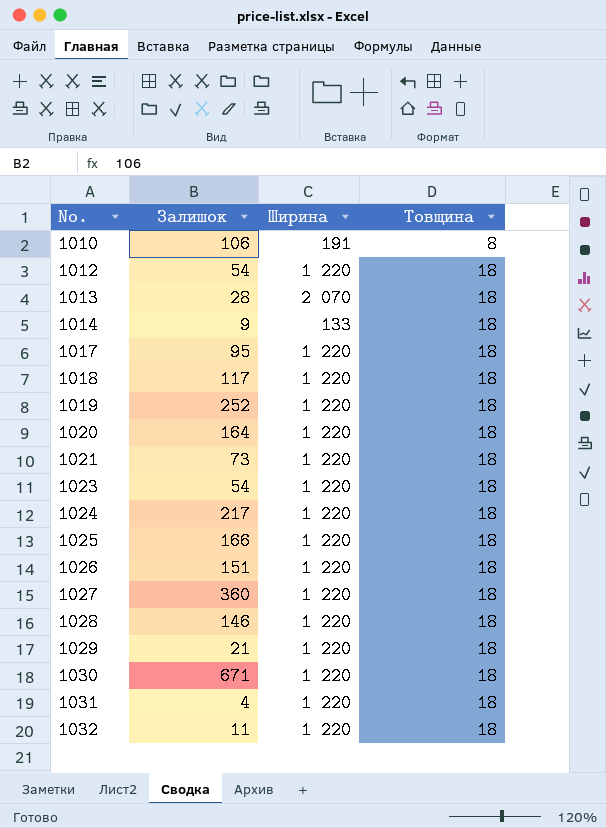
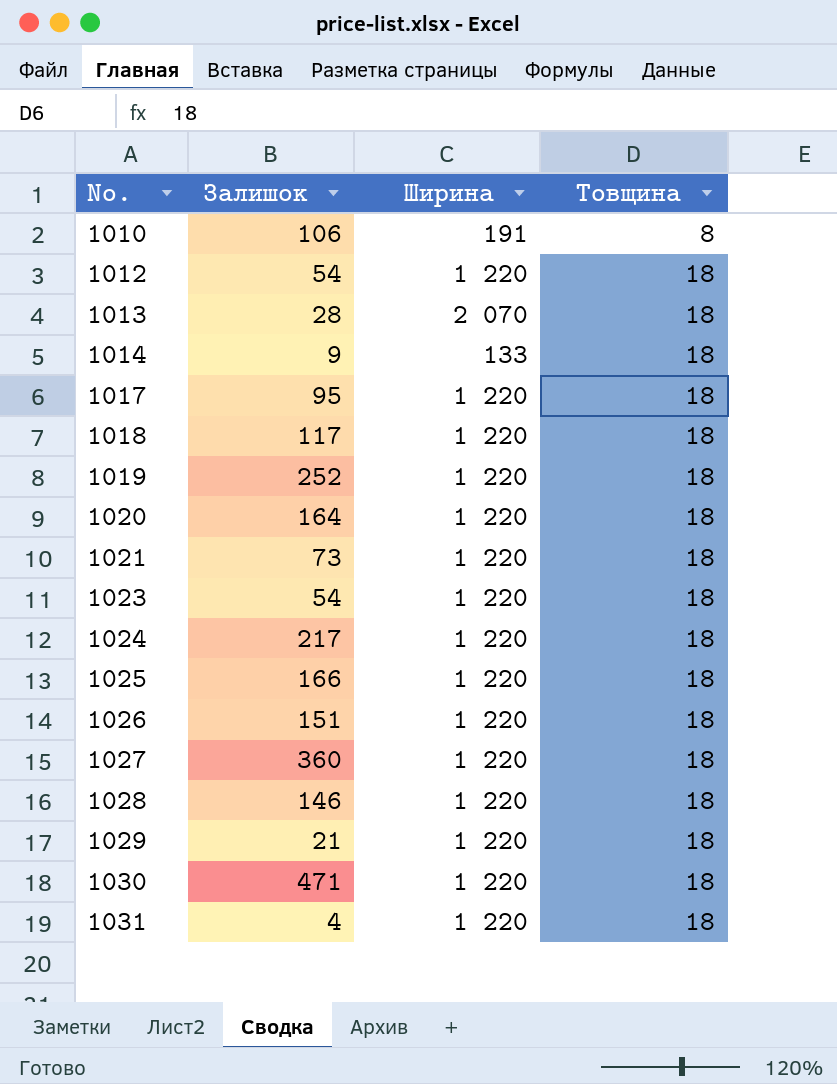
row 1032: 11 | 1 220 | 18 -> none
1030 | Залишок: 671 -> 471

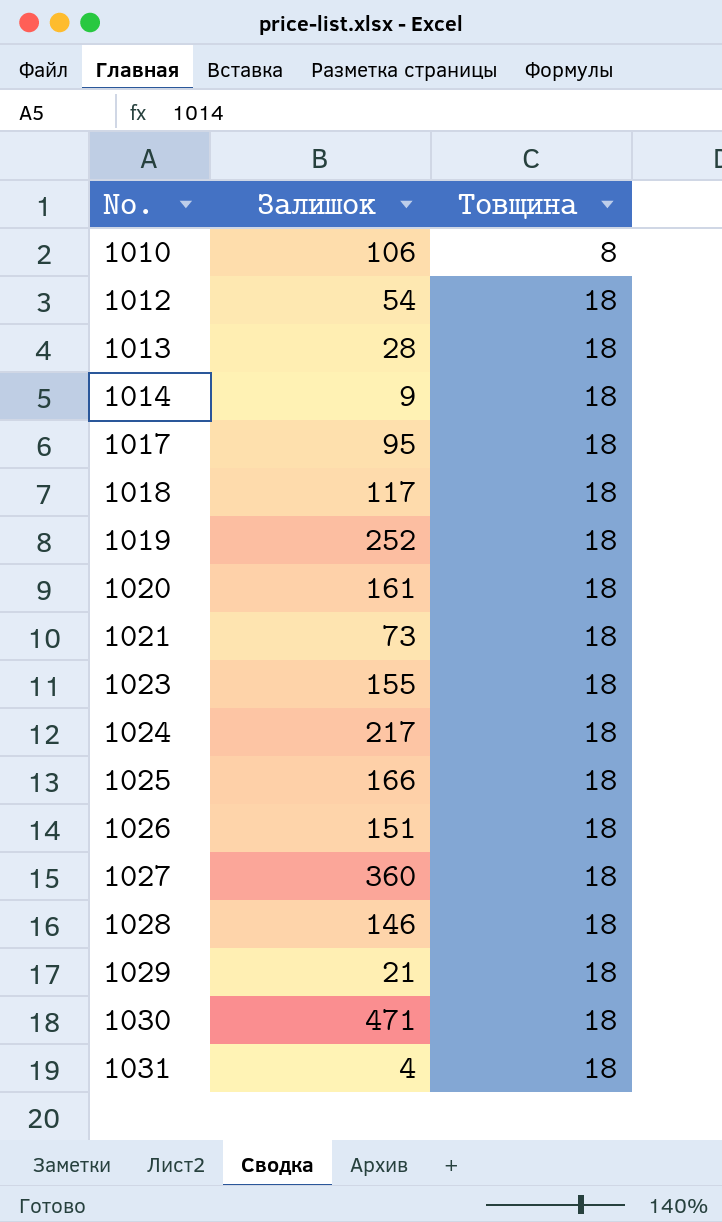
column Ширина | position: 3 -> none
1020 | Залишок: 164 -> 161
1023 | Залишок: 54 -> 155

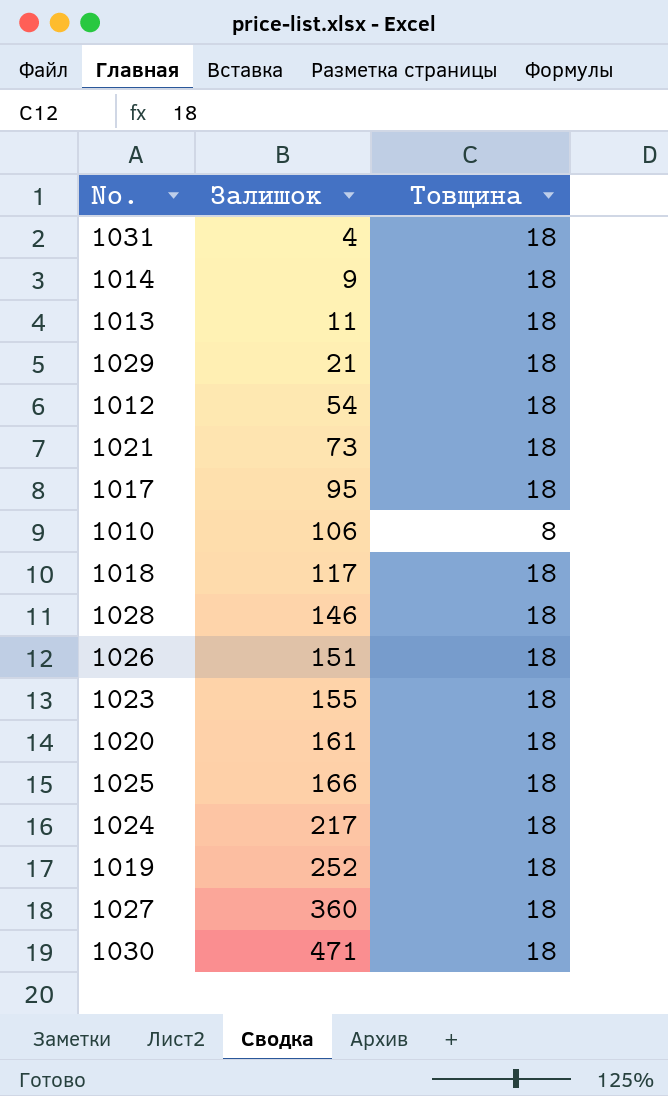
row order: No. ascending -> Залишок ascending
1013 | Залишок: 28 -> 11

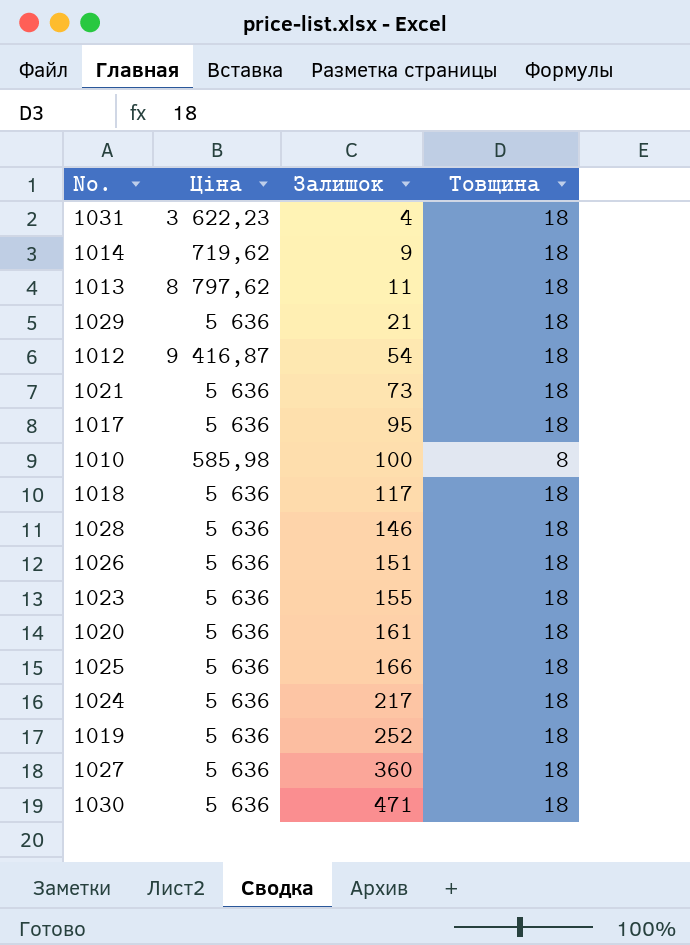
column Ціна | position: none -> 2
1010 | Залишок: 106 -> 100

